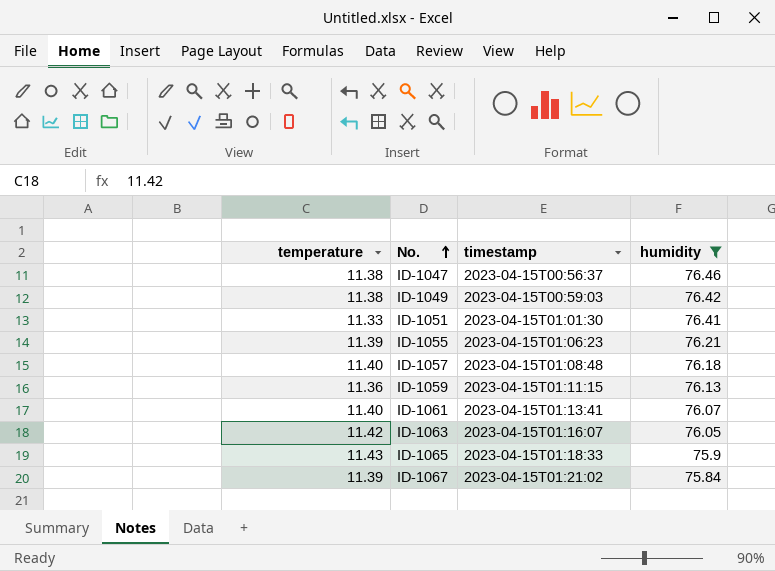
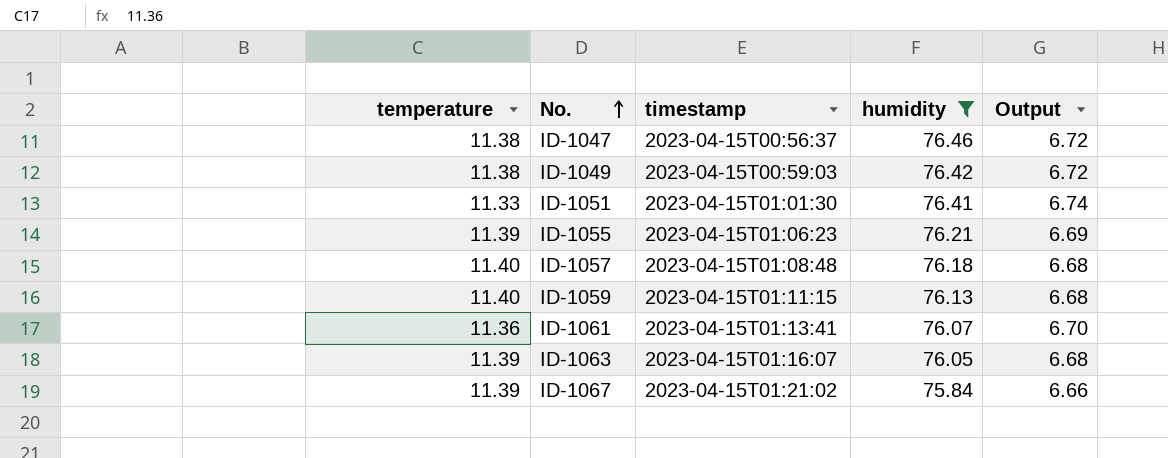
column Output | formula: none -> [humidity] / [temperature]
row ID-1065: 11.43 | 2023-04-15T01:18:33 | 75.9 -> none
ID-1059 | temperature: 11.36 -> 11.40
ID-1061 | temperature: 11.40 -> 11.36
ID-1063 | temperature: 11.42 -> 11.39

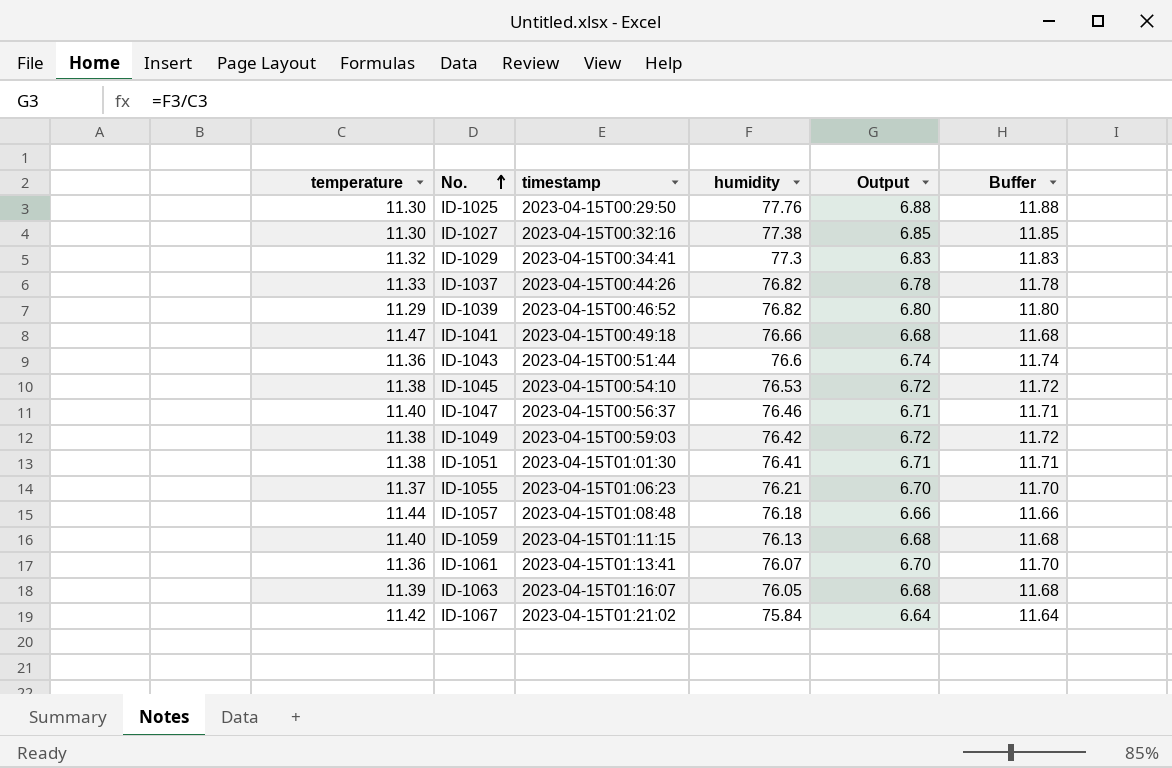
filter: humidity <= 76.46 -> none
column Buffer | formula: none -> [Output] + 5
ID-1047 | temperature: 11.38 -> 11.40
ID-1047 | Output: 6.72 -> 6.71
ID-1051 | temperature: 11.33 -> 11.38
ID-1051 | Output: 6.74 -> 6.71
ID-1055 | temperature: 11.39 -> 11.37
ID-1055 | Output: 6.69 -> 6.70
ID-1057 | temperature: 11.40 -> 11.44
ID-1057 | Output: 6.68 -> 6.66
ID-1067 | temperature: 11.39 -> 11.42
ID-1067 | Output: 6.66 -> 6.64

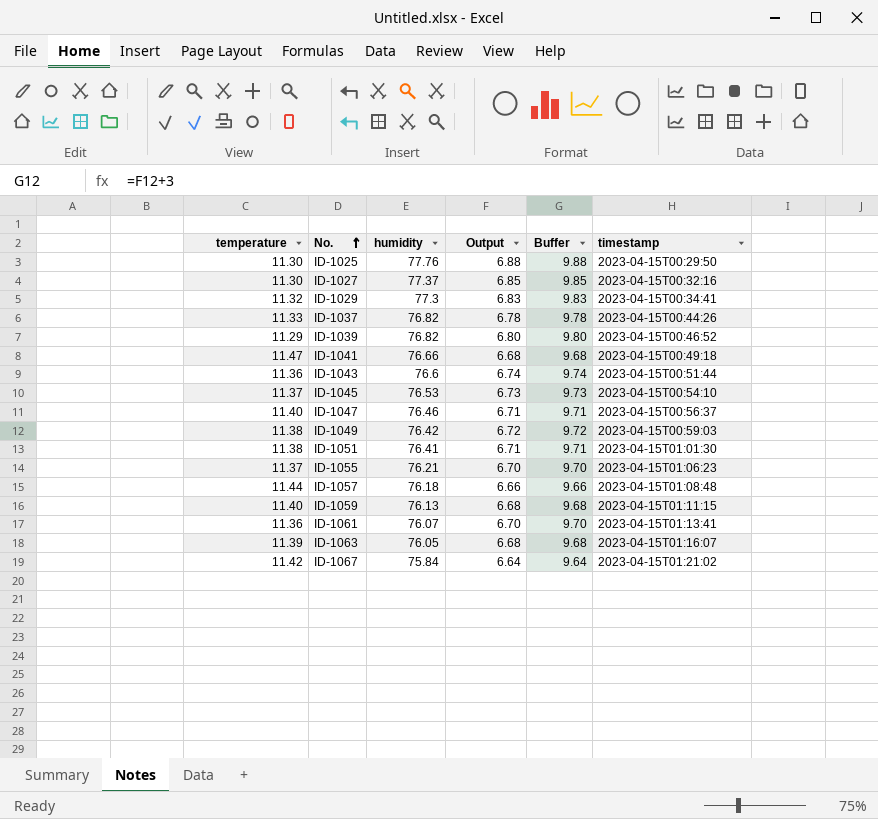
column Buffer | formula: [Output] + 5 -> [Output] + 3
column timestamp | position: 3 -> 6
ID-1027 | humidity: 77.38 -> 77.37
ID-1045 | temperature: 11.38 -> 11.37
ID-1045 | Output: 6.72 -> 6.73

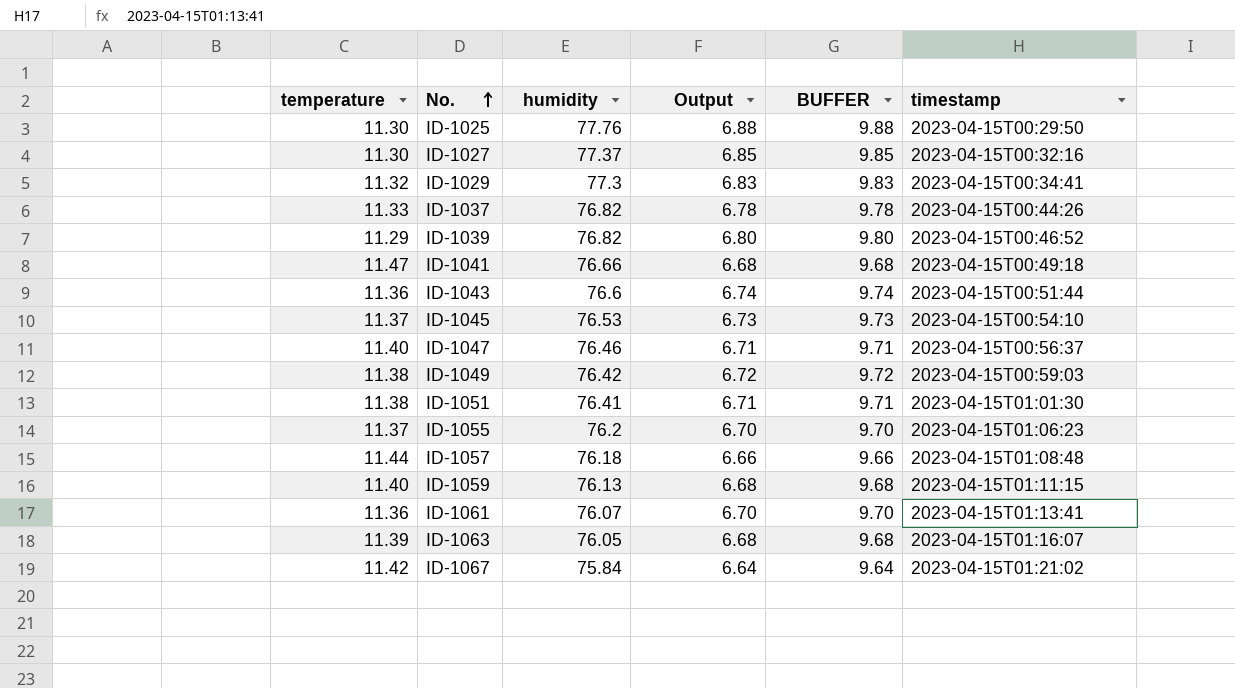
column name: Buffer -> BUFFER
ID-1055 | humidity: 76.21 -> 76.2

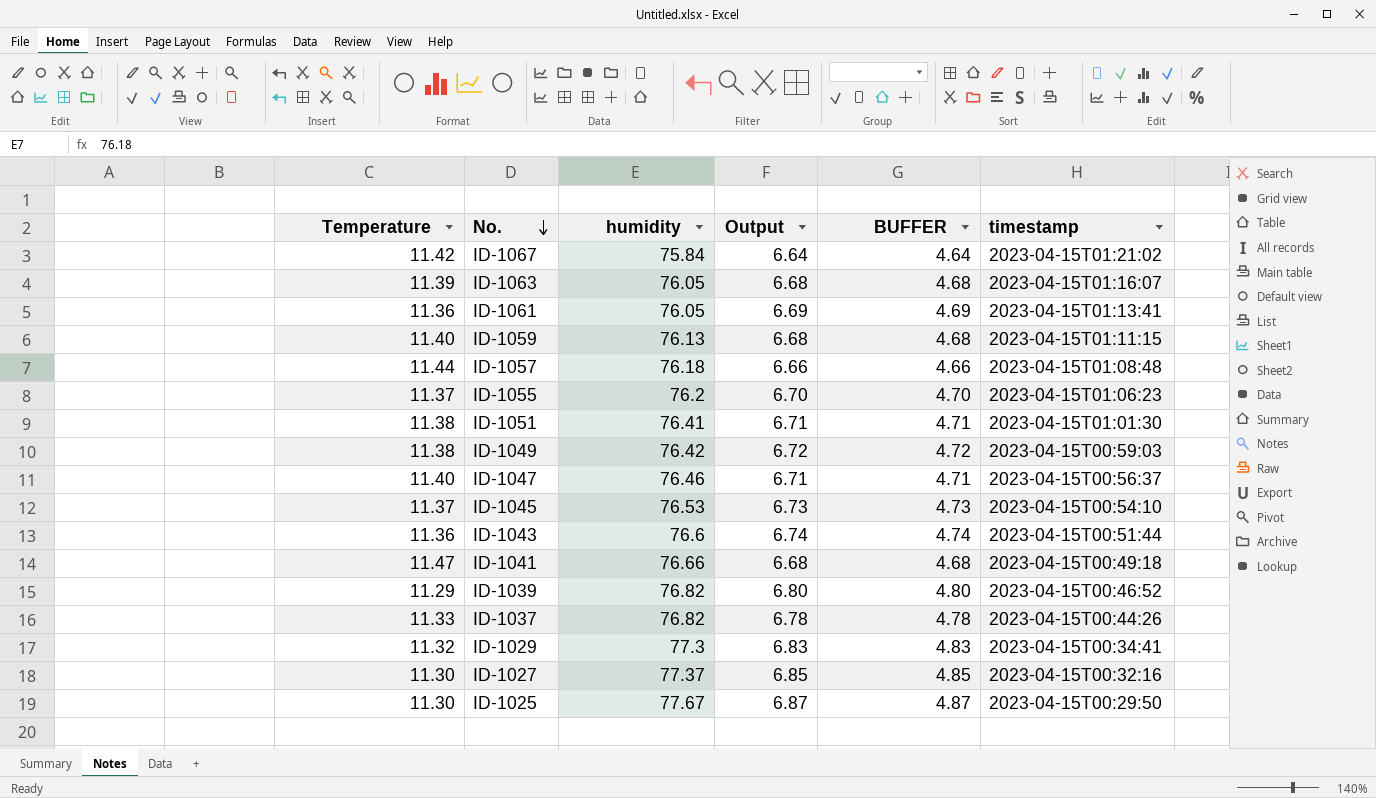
row order: No. ascending -> No. descending
column name: temperature -> Temperature
column BUFFER | formula: [Output] + 3 -> [Output] - 2
ID-1061 | humidity: 76.07 -> 76.05
ID-1061 | Output: 6.70 -> 6.69
ID-1025 | humidity: 77.76 -> 77.67
ID-1025 | Output: 6.88 -> 6.87

